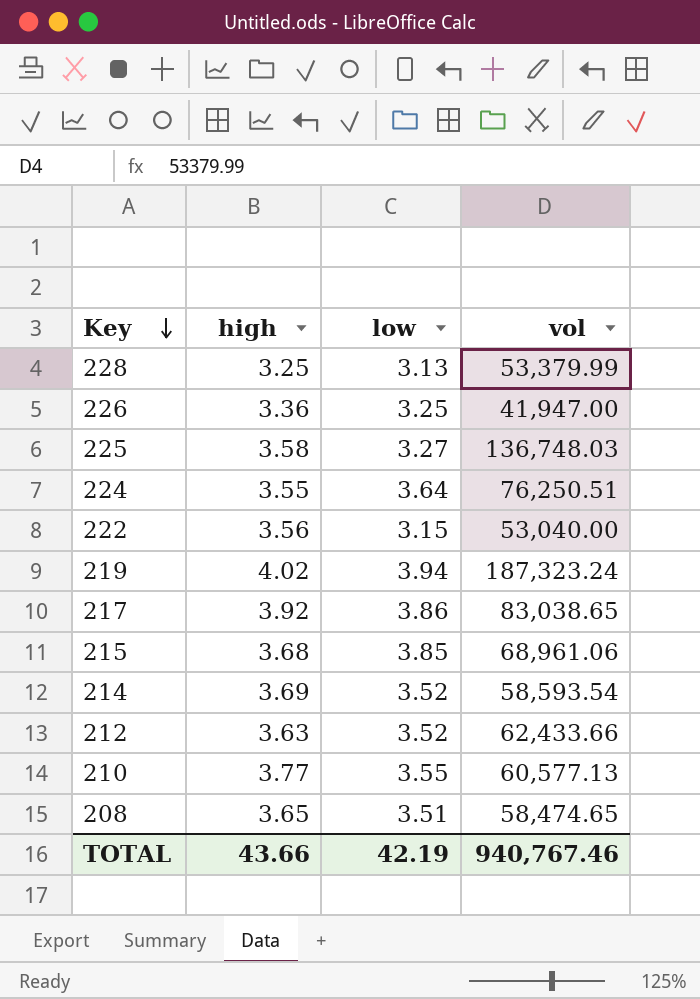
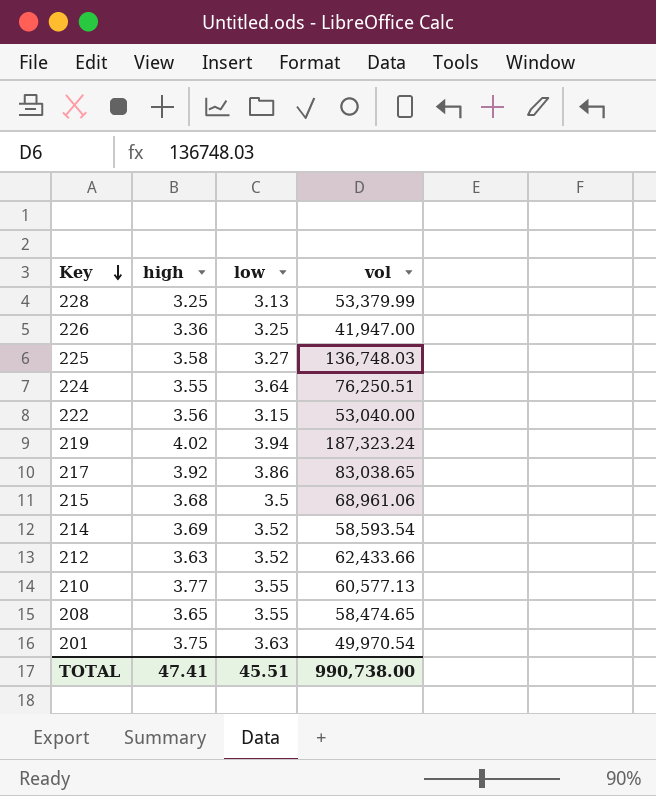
215 | low: 3.85 -> 3.5
208 | low: 3.51 -> 3.55
row 201: none -> 3.75 | 3.63 | 49,970.54
TOTAL | high: 43.66 -> 47.41
TOTAL | low: 42.19 -> 45.51
TOTAL | vol: 940,767.46 -> 990,738.00

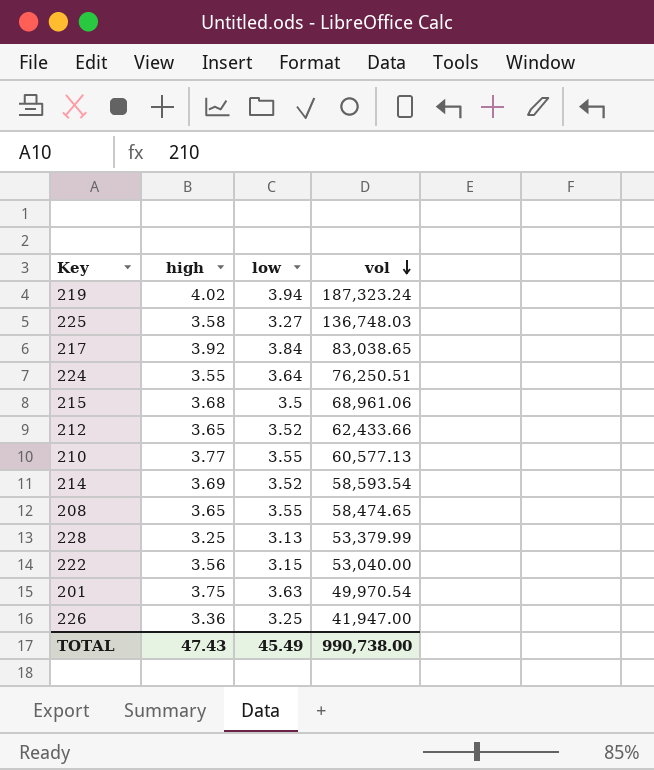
row order: Key descending -> vol descending
217 | low: 3.86 -> 3.84
212 | high: 3.63 -> 3.65
TOTAL | high: 47.41 -> 47.43
TOTAL | low: 45.51 -> 45.49

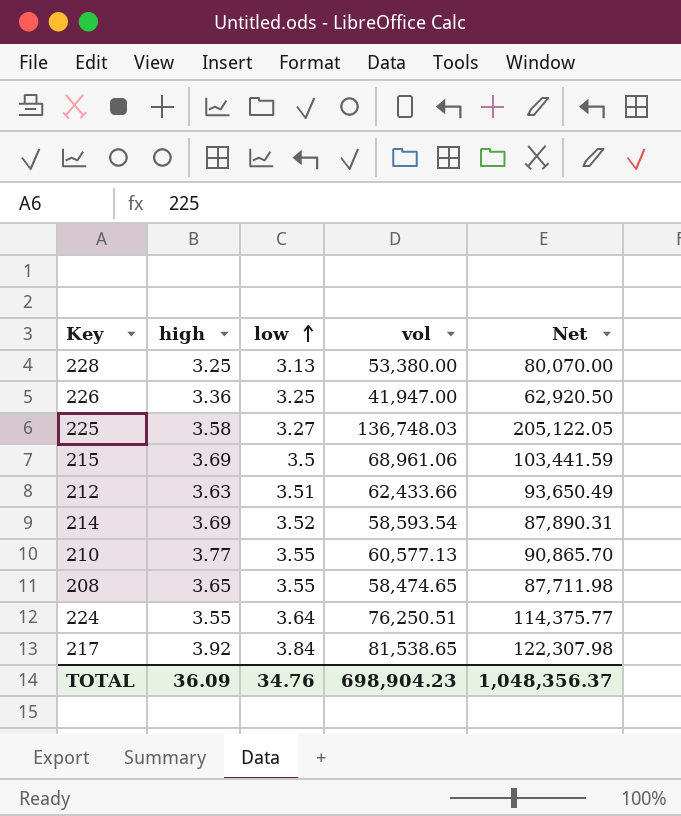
row order: vol descending -> low ascending
column Net | formula: none -> [vol] * 1.5
row 219: 4.02 | 3.94 | 187,323.24 -> none
row 222: 3.56 | 3.15 | 53,040.00 -> none
row 201: 3.75 | 3.63 | 49,970.54 -> none
228 | vol: 53,379.99 -> 53,380.00
215 | high: 3.68 -> 3.69
212 | high: 3.65 -> 3.63
212 | low: 3.52 -> 3.51
217 | vol: 83,038.65 -> 81,538.65
TOTAL | high: 47.43 -> 36.09
TOTAL | low: 45.49 -> 34.76
TOTAL | vol: 990,738.00 -> 698,904.23

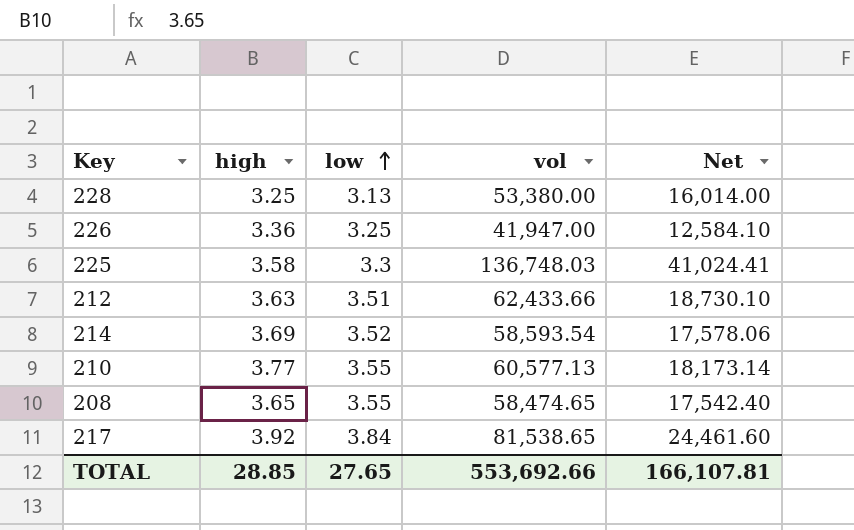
column Net | formula: [vol] * 1.5 -> [vol] * 0.3
row 215: 3.69 | 3.5 | 68,961.06 | 103,441.59 -> none
row 224: 3.55 | 3.64 | 76,250.51 | 114,375.77 -> none
225 | low: 3.27 -> 3.3
TOTAL | high: 36.09 -> 28.85
TOTAL | low: 34.76 -> 27.65
TOTAL | vol: 698,904.23 -> 553,692.66
TOTAL | Net: 1,048,356.37 -> 166,107.81

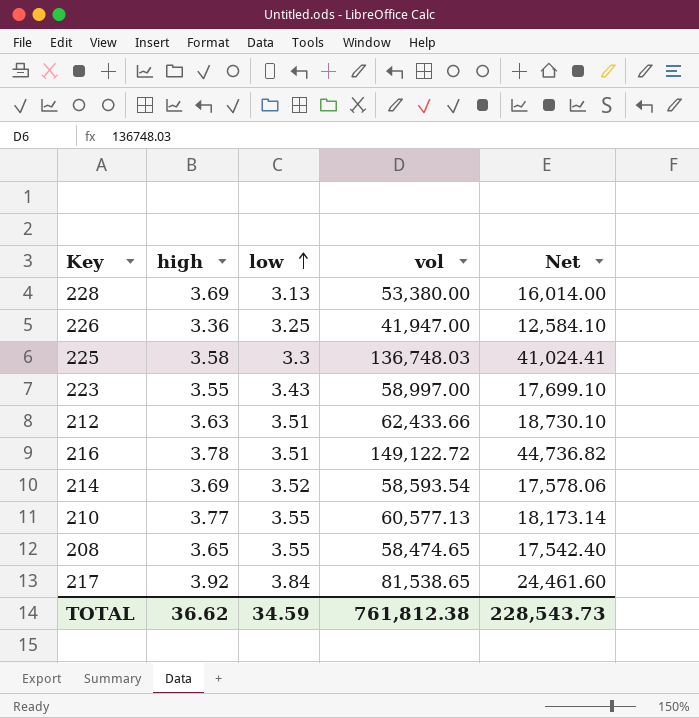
228 | high: 3.25 -> 3.69
row 223: none -> 3.55 | 3.43 | 58,997.00 | 17,699.10
row 216: none -> 3.78 | 3.51 | 149,122.72 | 44,736.82
TOTAL | high: 28.85 -> 36.62
TOTAL | low: 27.65 -> 34.59
TOTAL | vol: 553,692.66 -> 761,812.38
TOTAL | Net: 166,107.81 -> 228,543.73

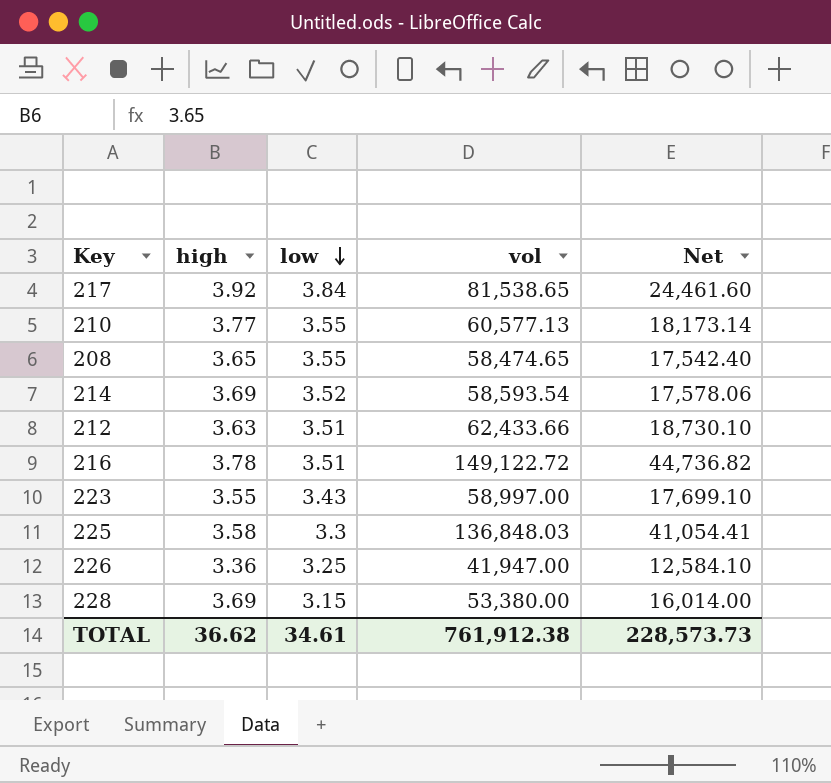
row order: low ascending -> low descending
225 | vol: 136,748.03 -> 136,848.03
225 | Net: 41,024.41 -> 41,054.41
228 | low: 3.13 -> 3.15
TOTAL | low: 34.59 -> 34.61
TOTAL | vol: 761,812.38 -> 761,912.38
TOTAL | Net: 228,543.73 -> 228,573.73

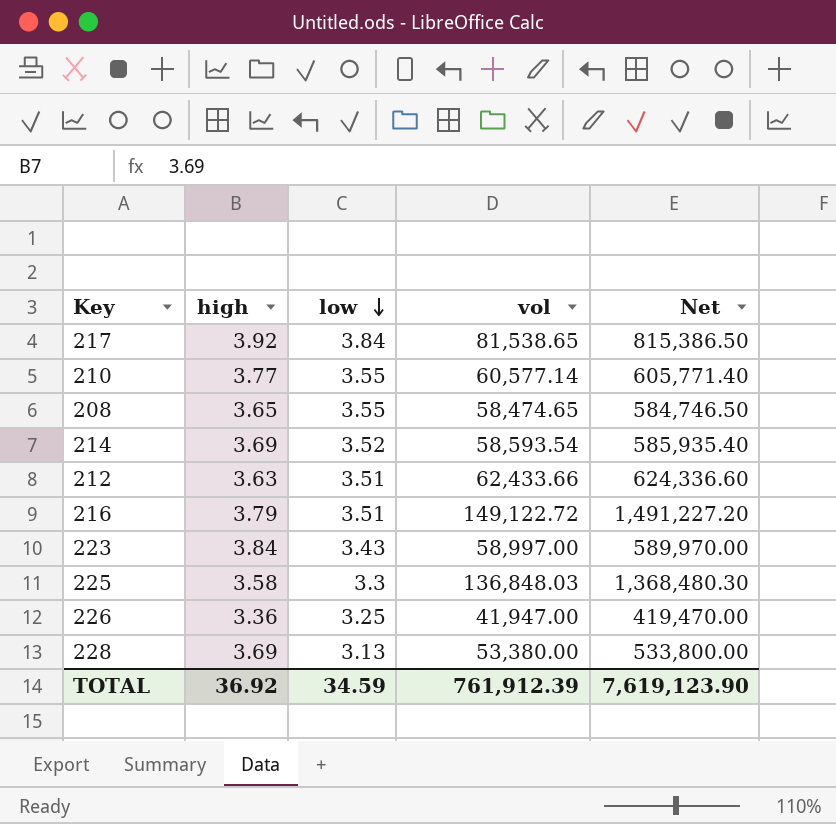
column Net | formula: [vol] * 0.3 -> [vol] * 10
210 | vol: 60,577.13 -> 60,577.14
216 | high: 3.78 -> 3.79
223 | high: 3.55 -> 3.84
228 | low: 3.15 -> 3.13
TOTAL | high: 36.62 -> 36.92
TOTAL | low: 34.61 -> 34.59
TOTAL | vol: 761,912.38 -> 761,912.39
TOTAL | Net: 228,573.73 -> 7,619,123.90

